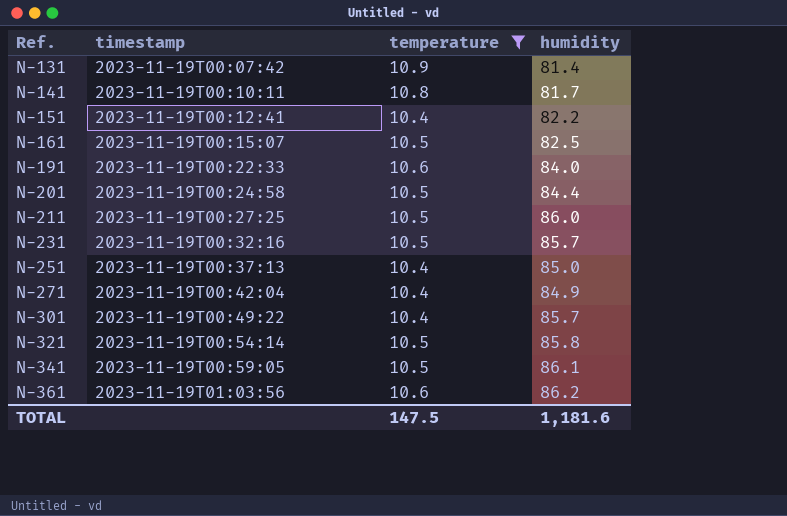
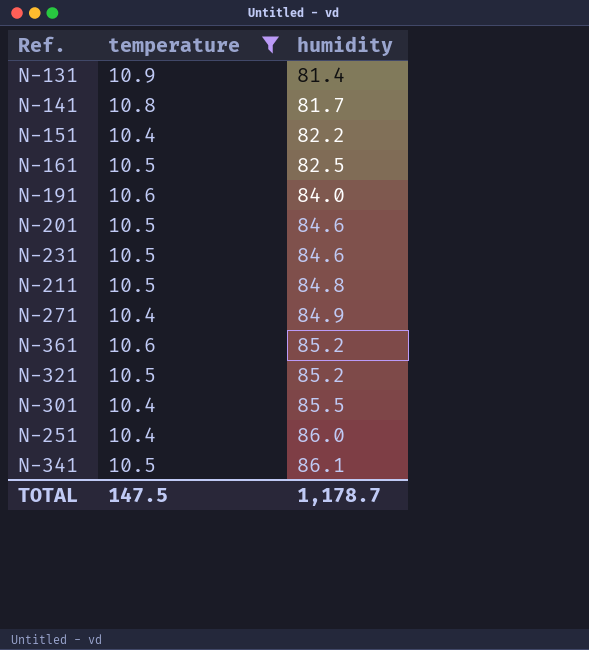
row order: Ref. ascending -> humidity ascending
column timestamp | position: 2 -> none
N-201 | humidity: 84.4 -> 84.6
N-231 | humidity: 85.7 -> 84.6
N-211 | humidity: 86.0 -> 84.8
N-361 | humidity: 86.2 -> 85.2
N-321 | humidity: 85.8 -> 85.2
N-301 | humidity: 85.7 -> 85.5
N-251 | humidity: 85.0 -> 86.0
TOTAL | humidity: 1,181.6 -> 1,178.7

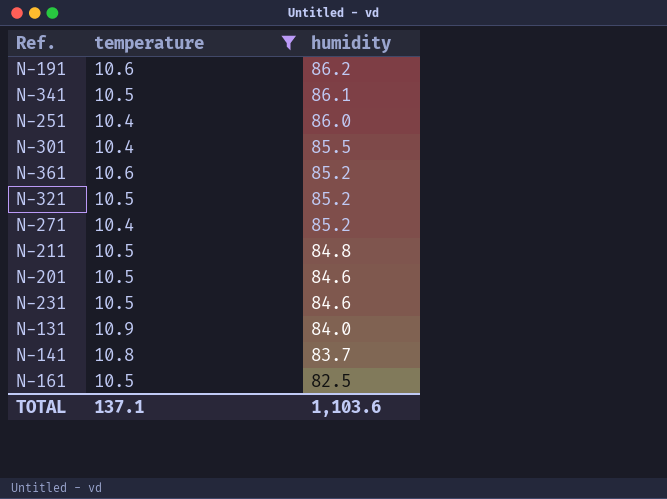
row order: humidity ascending -> humidity descending
row N-151: 10.4 | 82.2 -> none
N-191 | humidity: 84.0 -> 86.2
N-271 | humidity: 84.9 -> 85.2
N-131 | humidity: 81.4 -> 84.0
N-141 | humidity: 81.7 -> 83.7
TOTAL | temperature: 147.5 -> 137.1
TOTAL | humidity: 1,178.7 -> 1,103.6

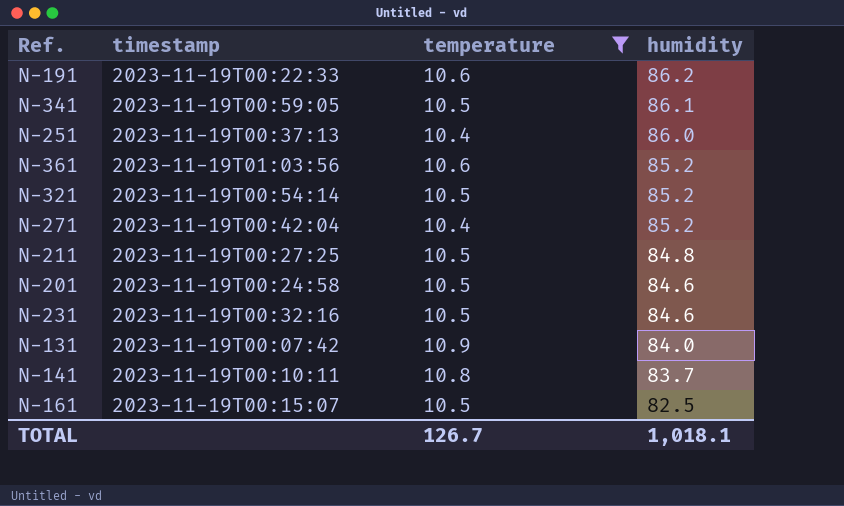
column timestamp | position: none -> 2
row N-301: 10.4 | 85.5 -> none
TOTAL | temperature: 137.1 -> 126.7
TOTAL | humidity: 1,103.6 -> 1,018.1

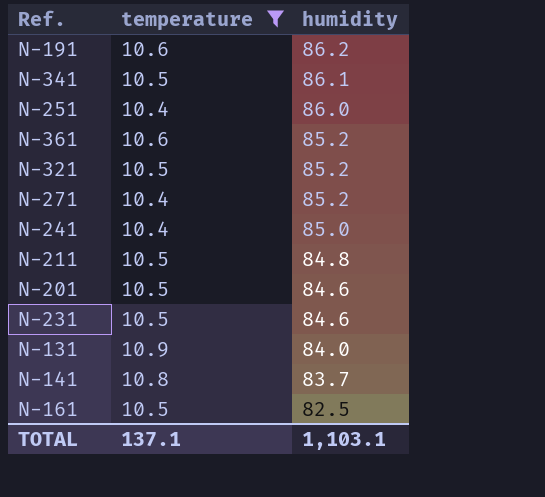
column timestamp | position: 2 -> none
row N-241: none -> 10.4 | 85.0
TOTAL | temperature: 126.7 -> 137.1
TOTAL | humidity: 1,018.1 -> 1,103.1

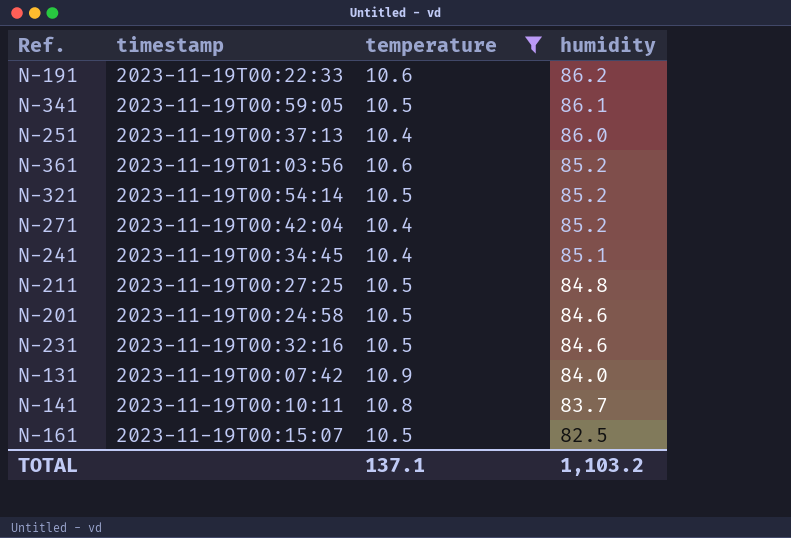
column timestamp | position: none -> 2
N-241 | humidity: 85.0 -> 85.1
TOTAL | humidity: 1,103.1 -> 1,103.2

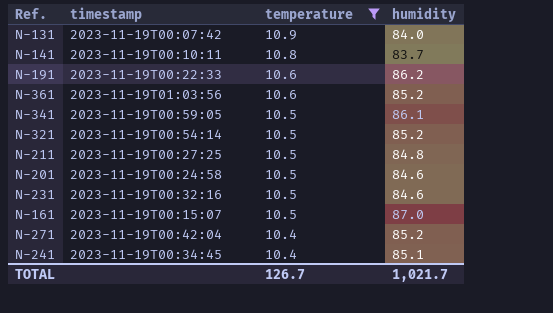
row order: humidity descending -> temperature descending
row N-251: 2023-11-19T00:37:13 | 10.4 | 86.0 -> none
N-161 | humidity: 82.5 -> 87.0
TOTAL | temperature: 137.1 -> 126.7
TOTAL | humidity: 1,103.2 -> 1,021.7

